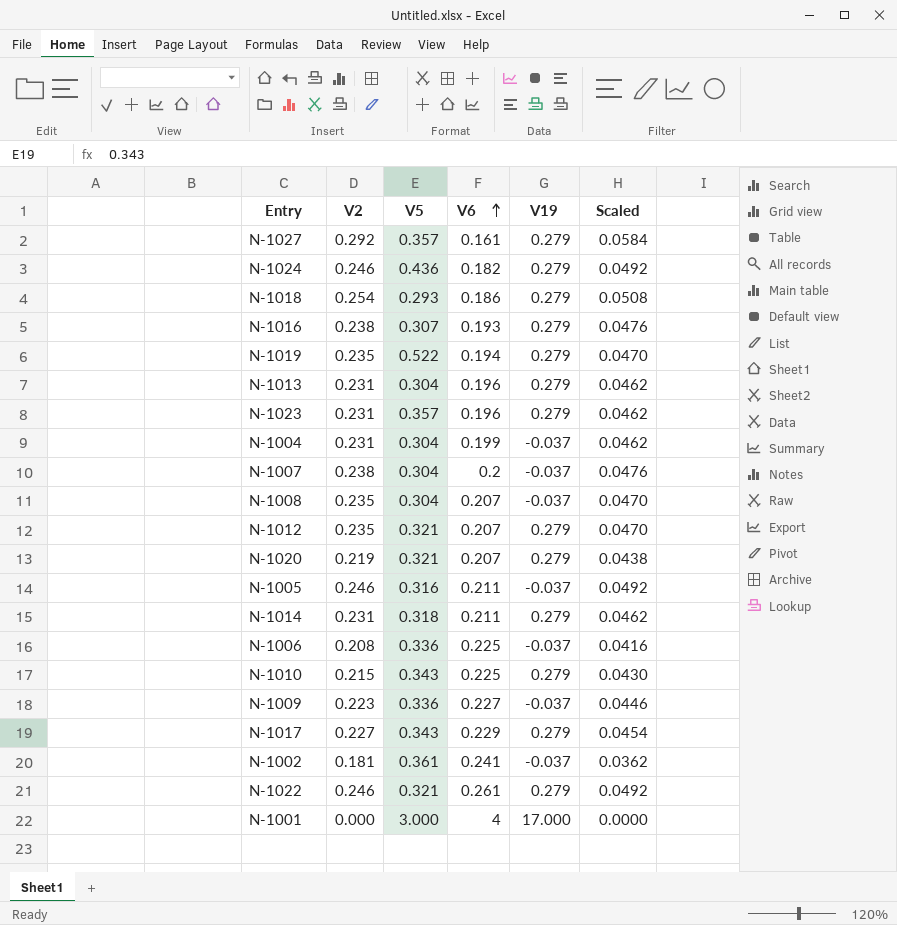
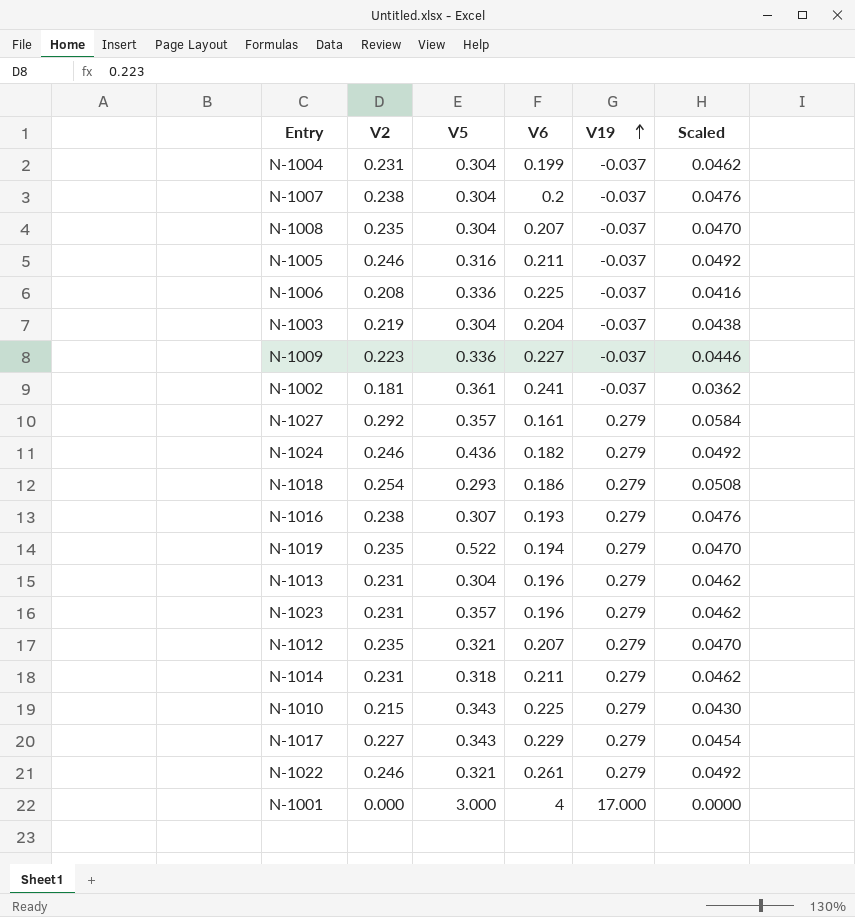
row order: V6 ascending -> V19 ascending
row N-1020: 0.219 | 0.321 | 0.207 | 0.279 | 0.0438 -> none
row N-1003: none -> 0.219 | 0.304 | 0.204 | -0.037 | 0.0438

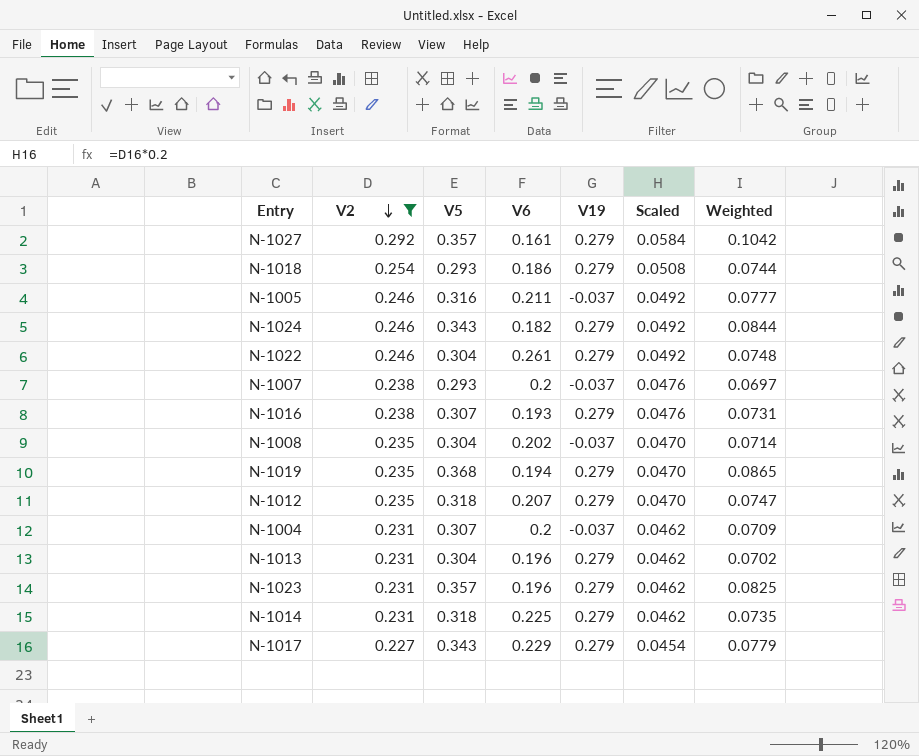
filter: none -> V2 >= 0.227
row order: V19 ascending -> V2 descending
column Weighted | formula: none -> [V2] * [V5]
N-1024 | V5: 0.436 -> 0.343
N-1022 | V5: 0.321 -> 0.304
N-1007 | V5: 0.304 -> 0.293
N-1008 | V6: 0.207 -> 0.202
N-1019 | V5: 0.522 -> 0.368
N-1012 | V5: 0.321 -> 0.318
N-1004 | V5: 0.304 -> 0.307
N-1004 | V6: 0.199 -> 0.2
N-1014 | V6: 0.211 -> 0.225

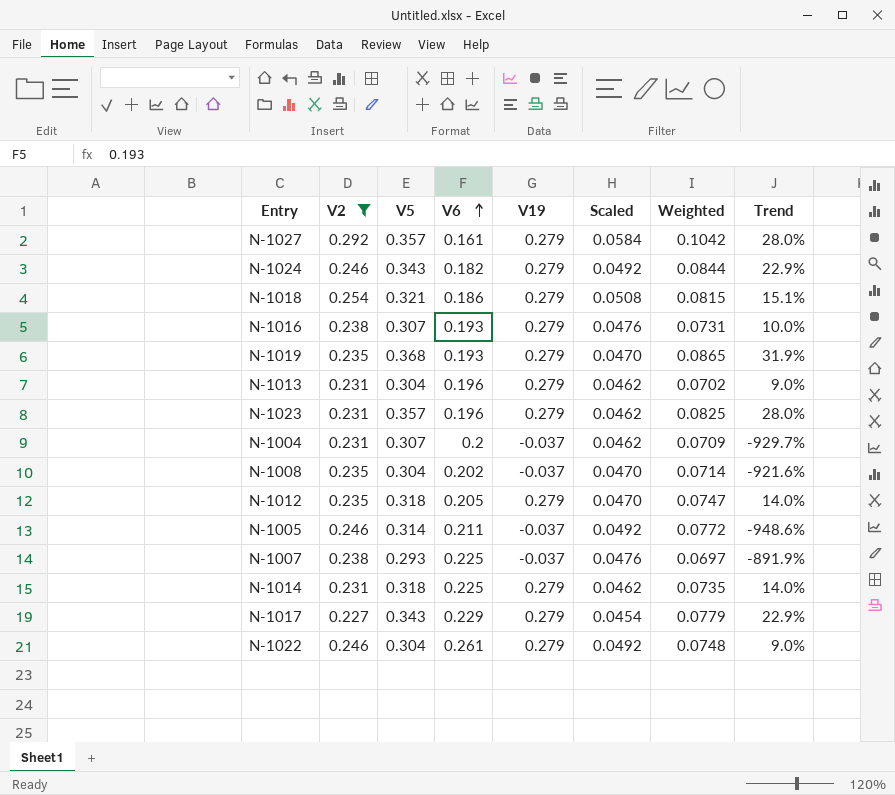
row order: V2 descending -> V6 ascending
column Trend | formula: none -> ([V5] - [V19]) / [V19]
N-1018 | V5: 0.293 -> 0.321
N-1018 | Weighted: 0.0744 -> 0.0815
N-1019 | V6: 0.194 -> 0.193
N-1012 | V6: 0.207 -> 0.205
N-1005 | V5: 0.316 -> 0.314
N-1005 | Weighted: 0.0777 -> 0.0772
N-1007 | V6: 0.2 -> 0.225

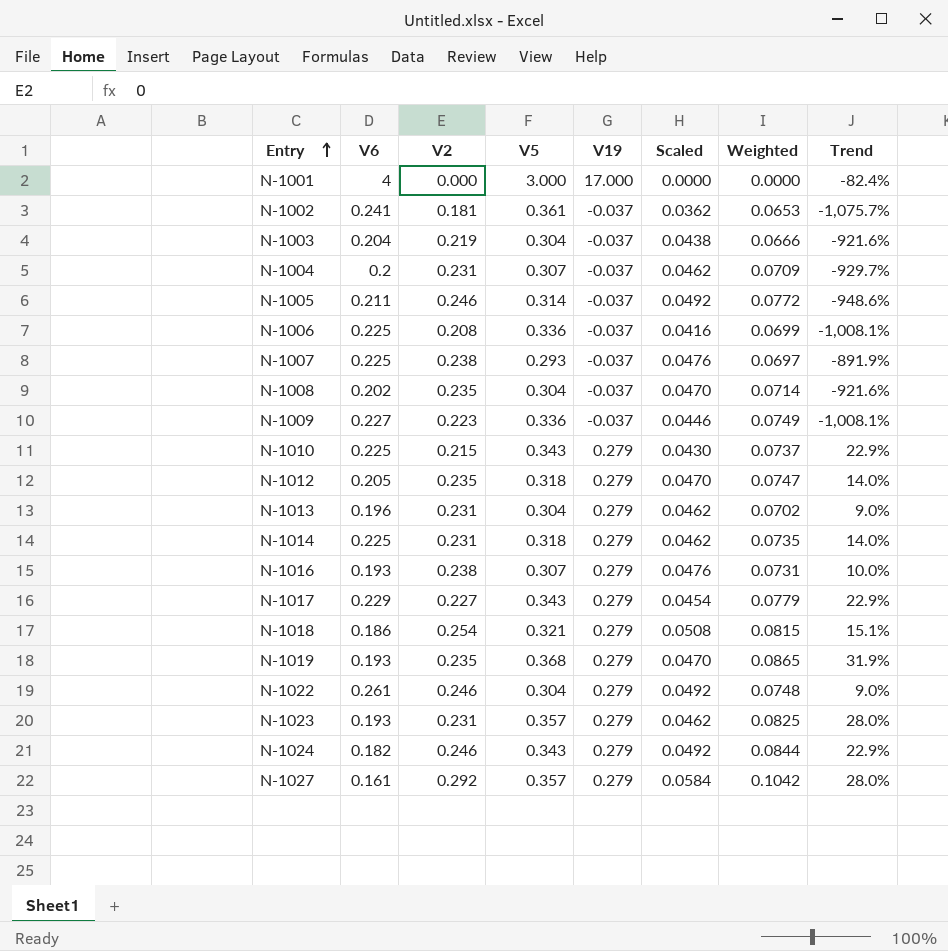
filter: V2 >= 0.227 -> none
row order: V6 ascending -> Entry ascending
column V6 | position: 4 -> 2
N-1023 | V6: 0.196 -> 0.193

